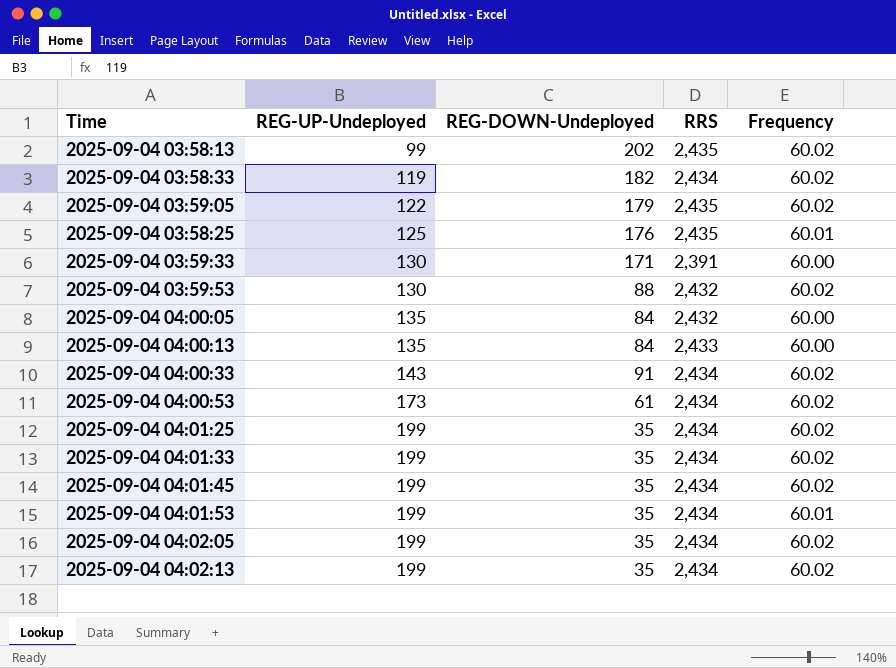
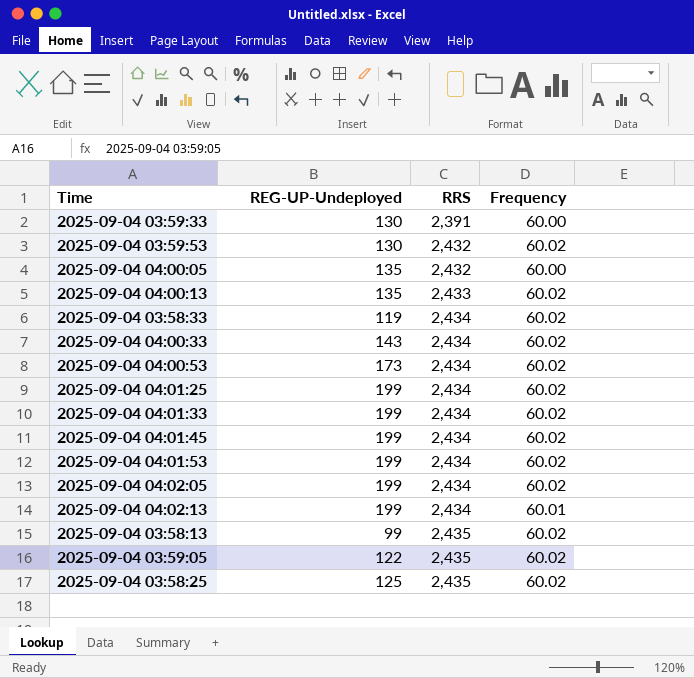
row order: REG-UP-Undeployed ascending -> RRS ascending
column REG-DOWN-Undeployed | position: 3 -> none
2025-09-04 04:00:13 | Frequency: 60.00 -> 60.02
2025-09-04 04:01:53 | Frequency: 60.01 -> 60.02
2025-09-04 04:02:13 | Frequency: 60.02 -> 60.01
2025-09-04 03:58:25 | Frequency: 60.01 -> 60.02

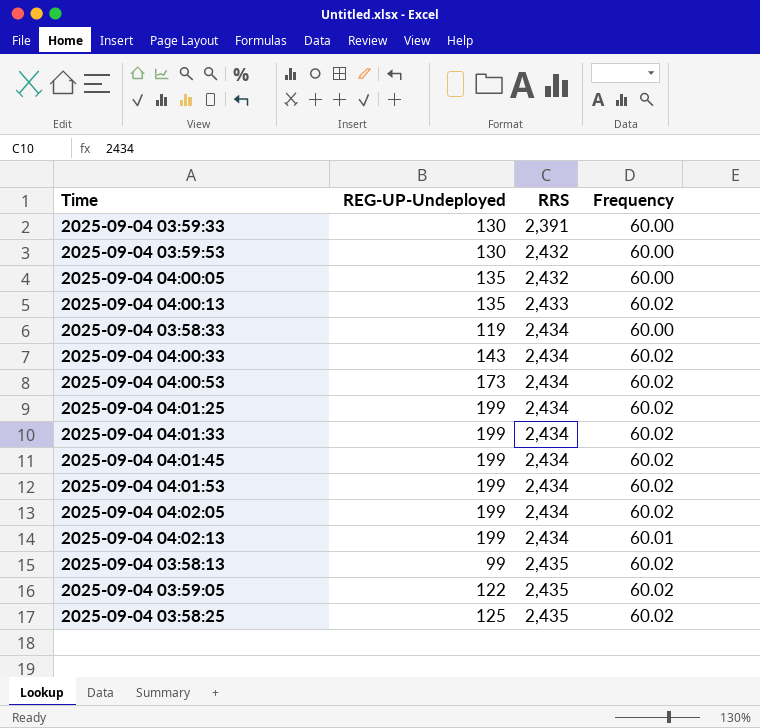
2025-09-04 03:59:53 | Frequency: 60.02 -> 60.00
2025-09-04 03:58:33 | Frequency: 60.02 -> 60.00

